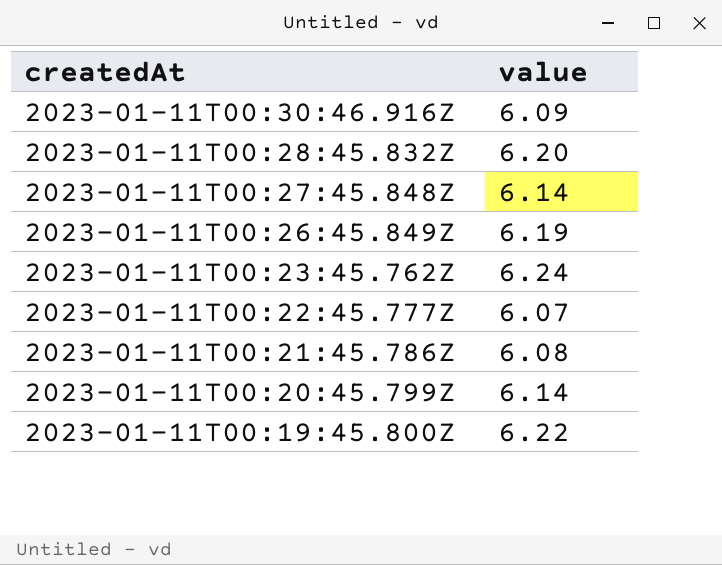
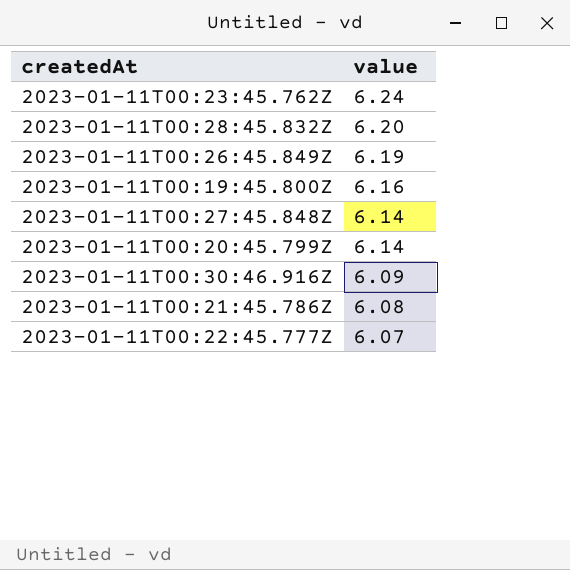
row order: createdAt descending -> value descending
2023-01-11T00:19:45.800Z | value: 6.22 -> 6.16

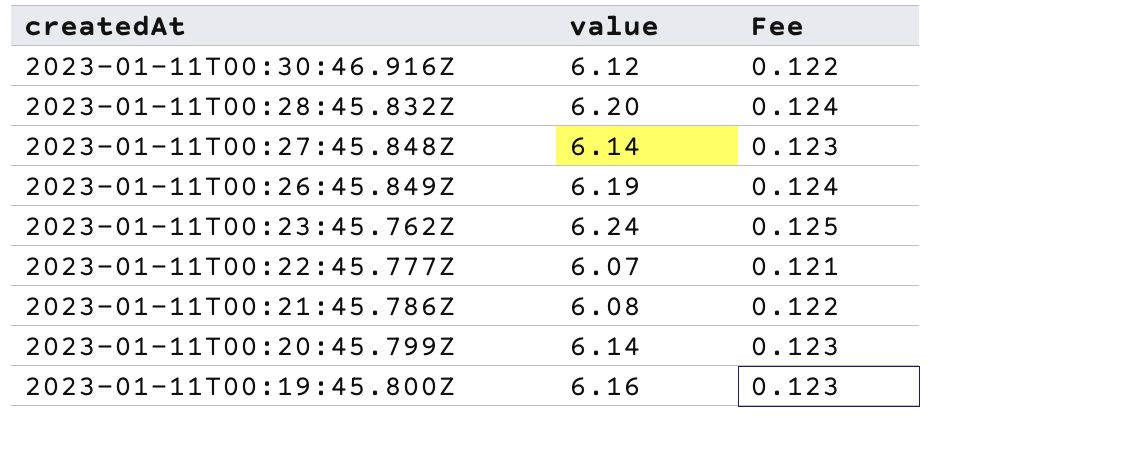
row order: value descending -> createdAt descending
column Fee | formula: none -> [value] * 0.02
2023-01-11T00:30:46.916Z | value: 6.09 -> 6.12

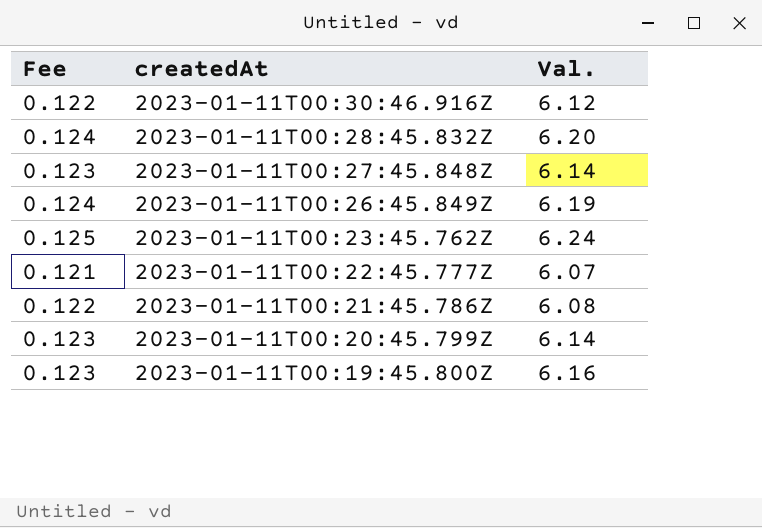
column Fee | position: 3 -> 1
column name: value -> Val.

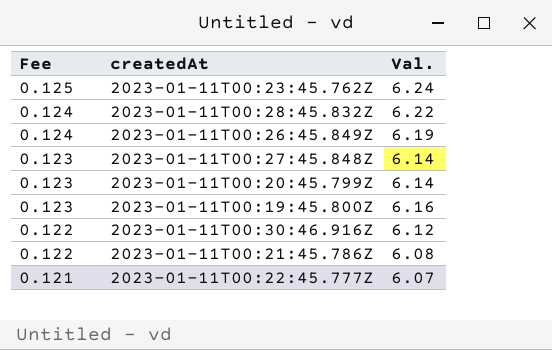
row order: createdAt descending -> Fee descending
2023-01-11T00:28:45.832Z | Val.: 6.20 -> 6.22

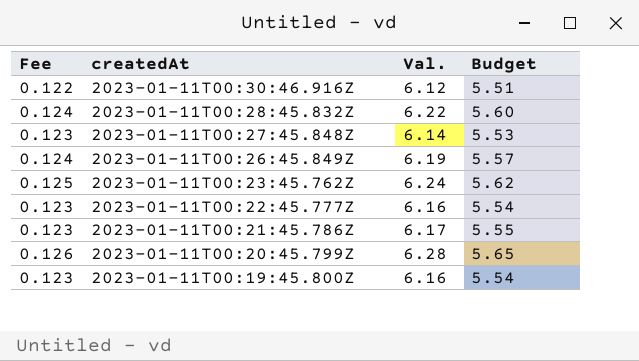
row order: Fee descending -> createdAt descending
column Budget | formula: none -> [Val.] * 0.9
2023-01-11T00:22:45.777Z | Fee: 0.121 -> 0.123
2023-01-11T00:22:45.777Z | Val.: 6.07 -> 6.16
2023-01-11T00:21:45.786Z | Fee: 0.122 -> 0.123
2023-01-11T00:21:45.786Z | Val.: 6.08 -> 6.17
2023-01-11T00:20:45.799Z | Fee: 0.123 -> 0.126
2023-01-11T00:20:45.799Z | Val.: 6.14 -> 6.28

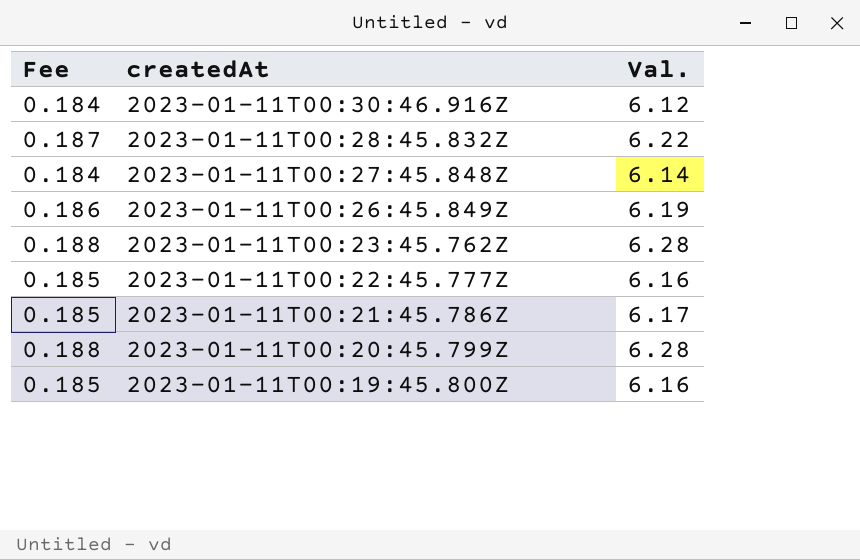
column Budget | formula: [Val.] * 0.9 -> none
column Fee | formula: [Val.] * 0.02 -> [Val.] * 0.03
2023-01-11T00:23:45.762Z | Val.: 6.24 -> 6.28

